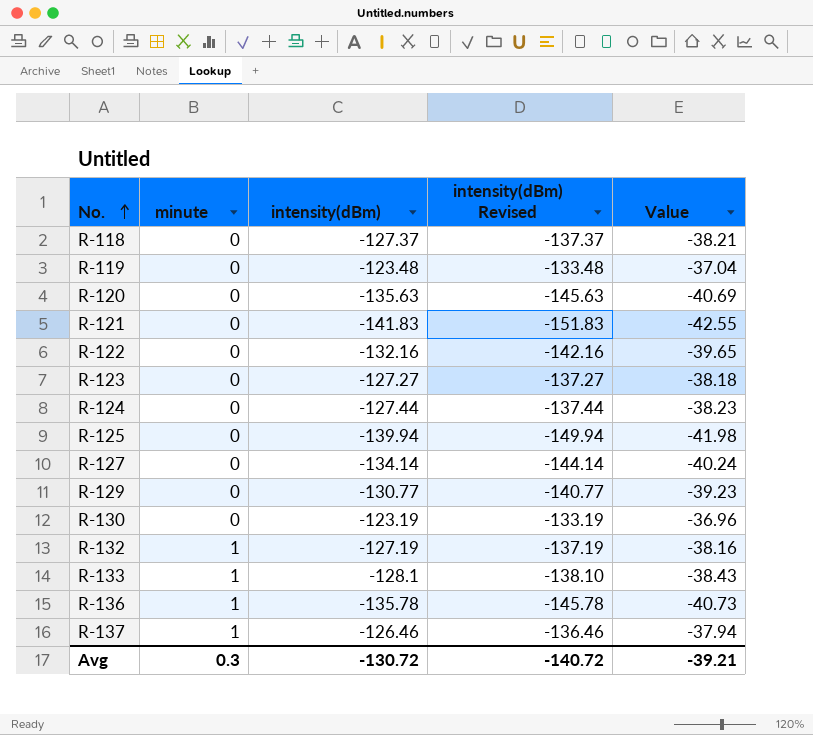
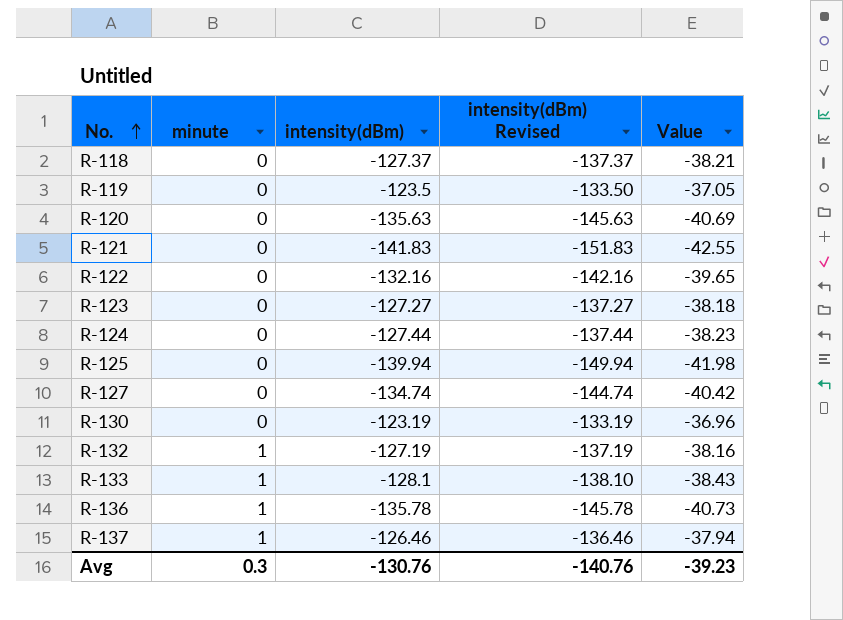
row R-129: 0 | -130.77 | -140.77 | -39.23 -> none
R-119 | intensity(dBm): -123.48 -> -123.5
R-119 | intensity(dBm) Revised: -133.48 -> -133.50
R-119 | Value: -37.04 -> -37.05
R-127 | intensity(dBm): -134.14 -> -134.74
R-127 | intensity(dBm) Revised: -144.14 -> -144.74
R-127 | Value: -40.24 -> -40.42
Avg | intensity(dBm): -130.72 -> -130.76
Avg | intensity(dBm) Revised: -140.72 -> -140.76
Avg | Value: -39.21 -> -39.23

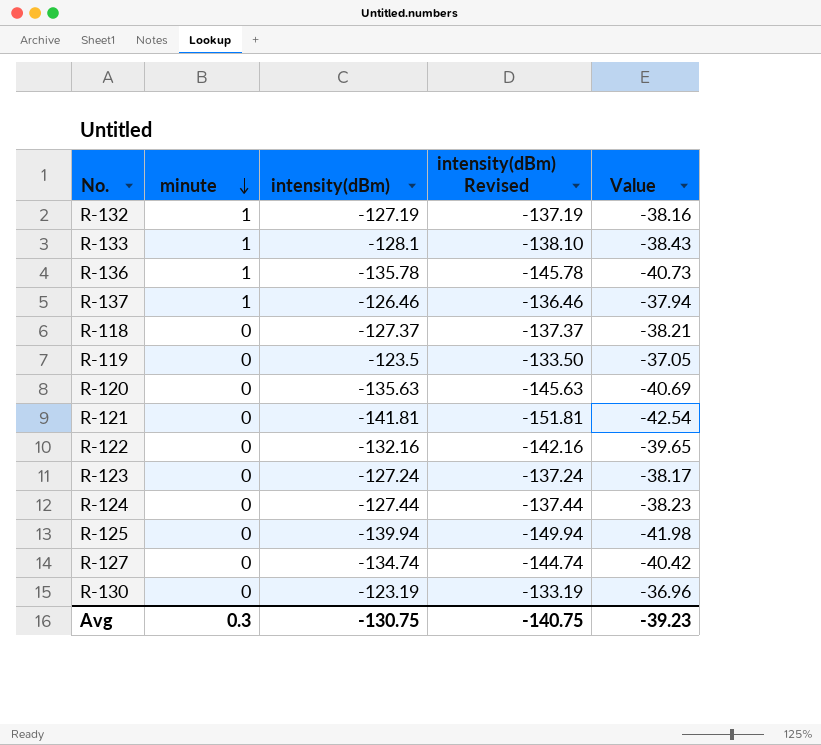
row order: No. ascending -> minute descending
R-121 | intensity(dBm): -141.83 -> -141.81
R-121 | intensity(dBm) Revised: -151.83 -> -151.81
R-121 | Value: -42.55 -> -42.54
R-123 | intensity(dBm): -127.27 -> -127.24
R-123 | intensity(dBm) Revised: -137.27 -> -137.24
R-123 | Value: -38.18 -> -38.17
Avg | intensity(dBm): -130.76 -> -130.75
Avg | intensity(dBm) Revised: -140.76 -> -140.75

